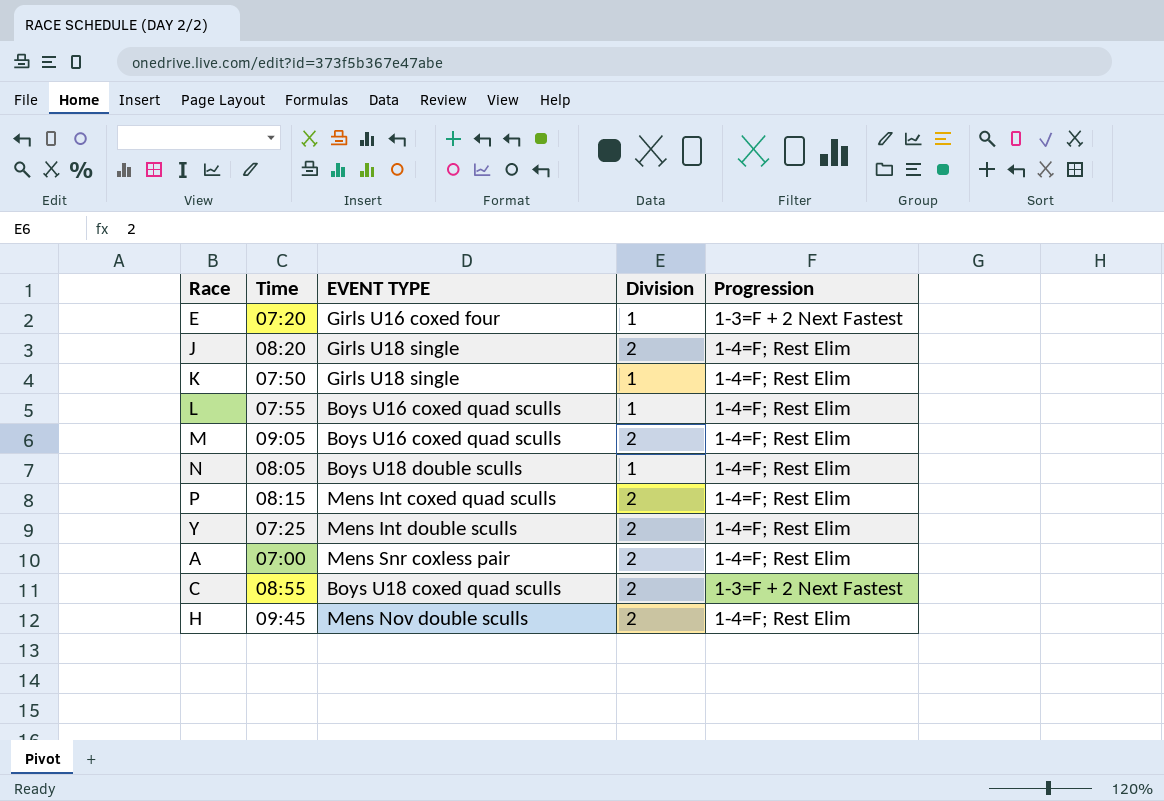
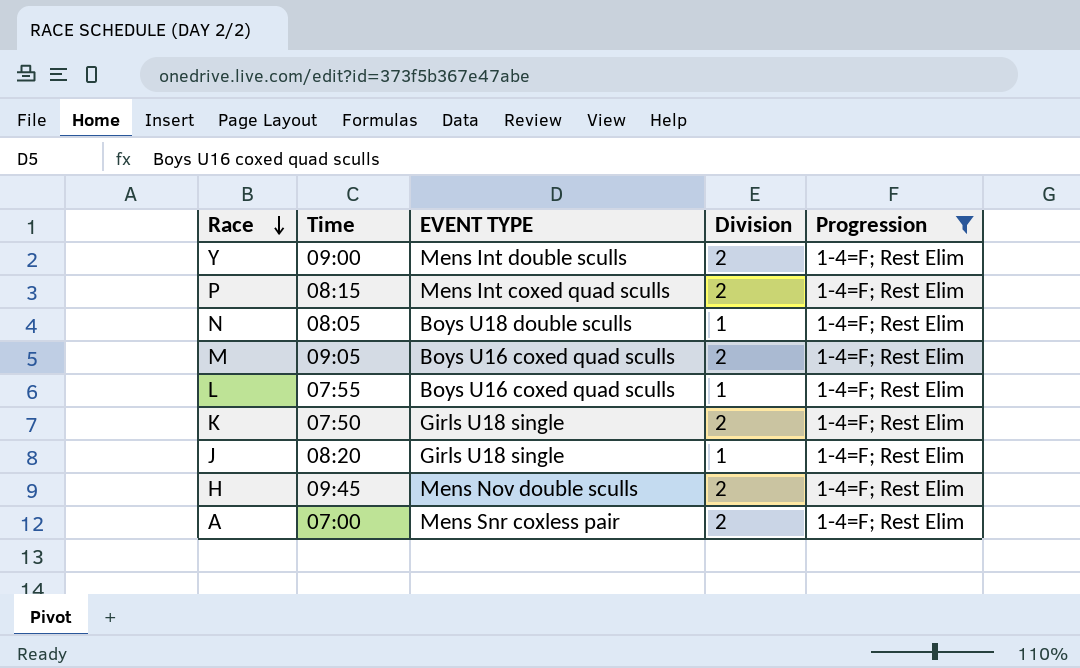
filter: none -> Progression = 1-4=F; Rest Elim
row order: none -> Race descending
Y | Time: 07:25 -> 09:00
K | Division: 1 -> 2
J | Division: 2 -> 1

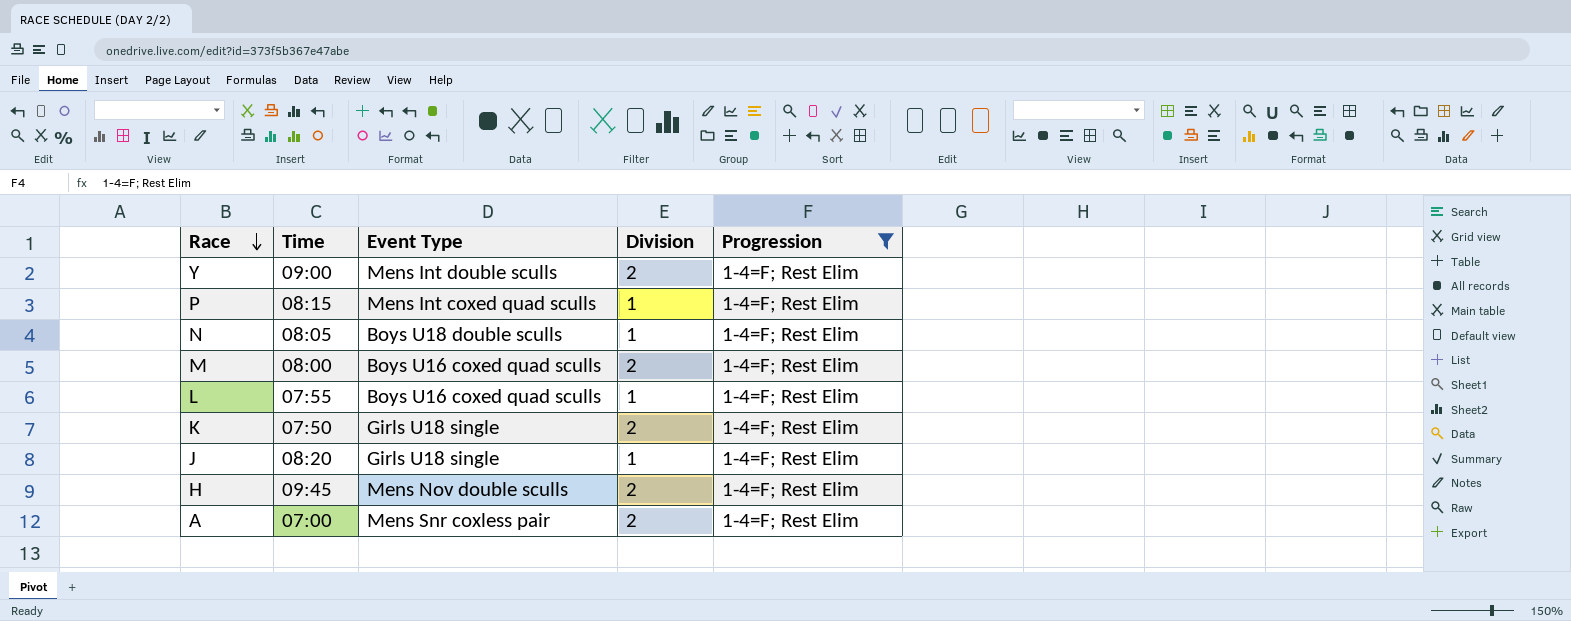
column name: EVENT TYPE -> Event Type
P | Division: 2 -> 1
M | Time: 09:05 -> 08:00

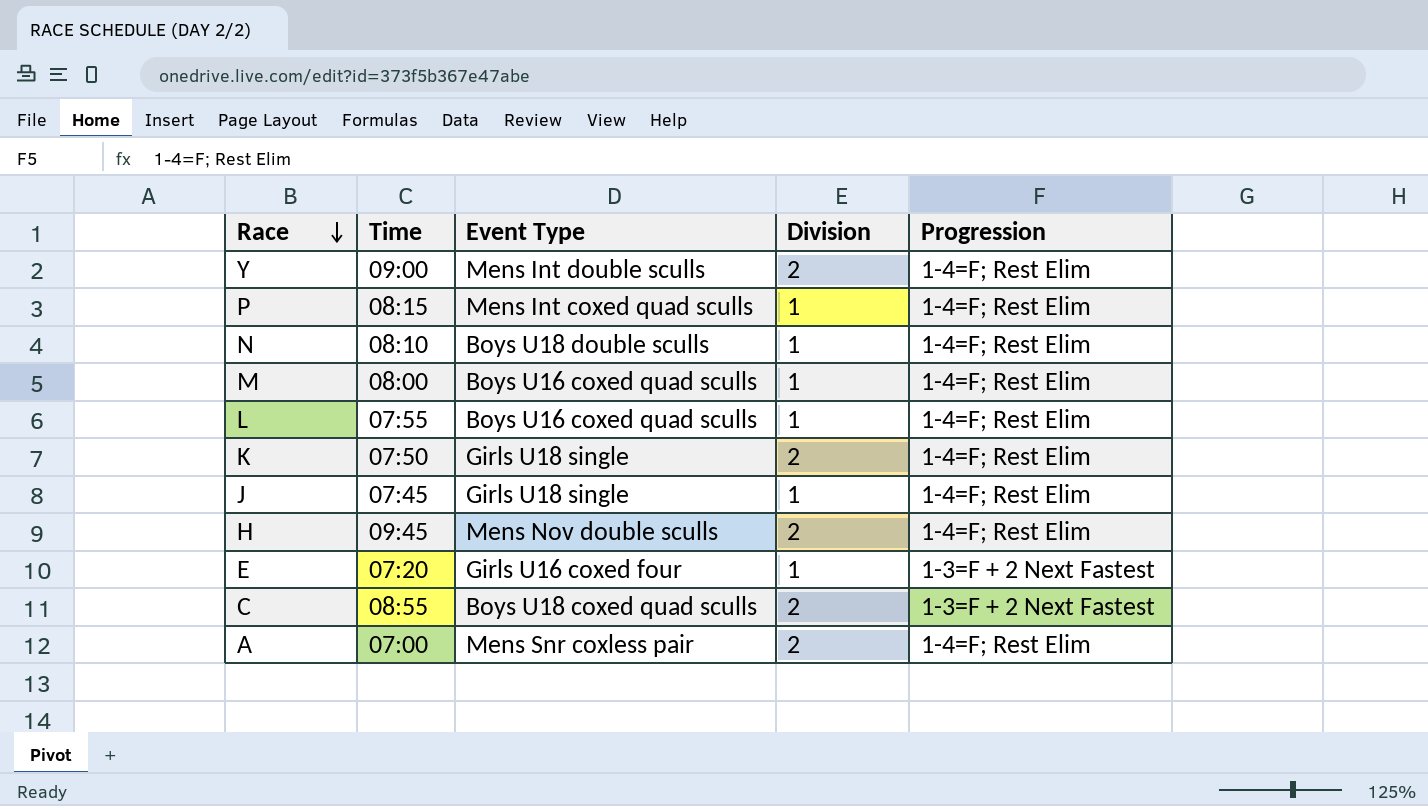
filter: Progression = 1-4=F; Rest Elim -> none
N | Time: 08:05 -> 08:10
M | Division: 2 -> 1
J | Time: 08:20 -> 07:45

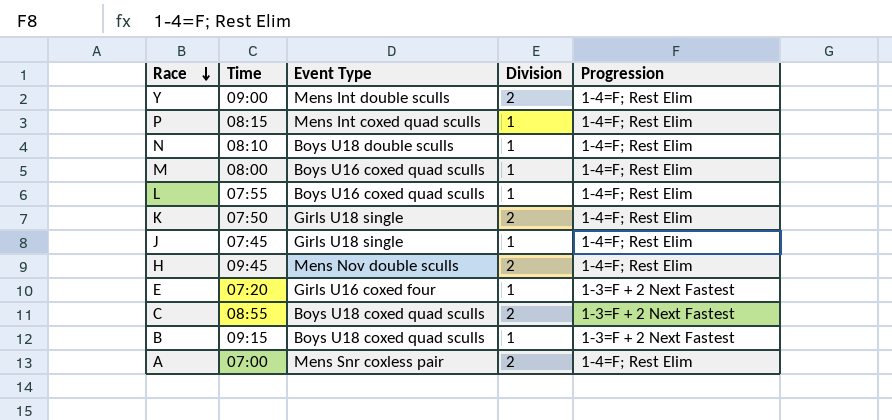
row B: none -> 09:15 | Boys U18 coxed quad sculls | 1 | 1-3=F + 2 Next Fastest

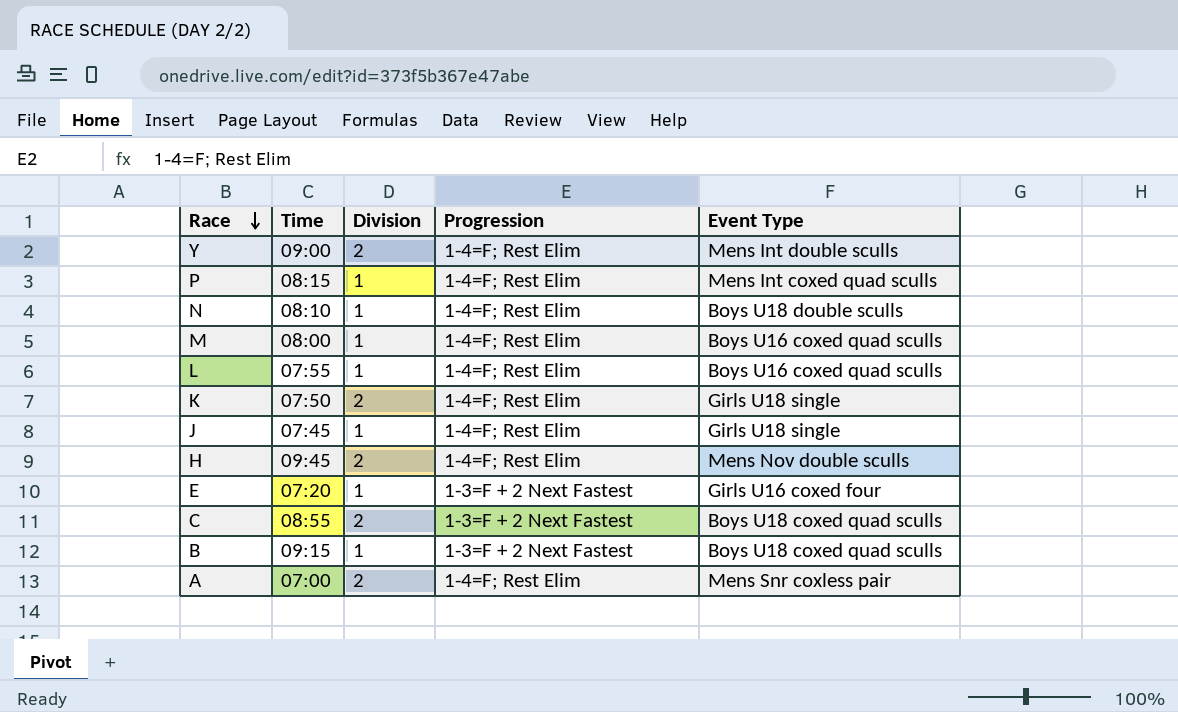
column Event Type | position: 3 -> 5

